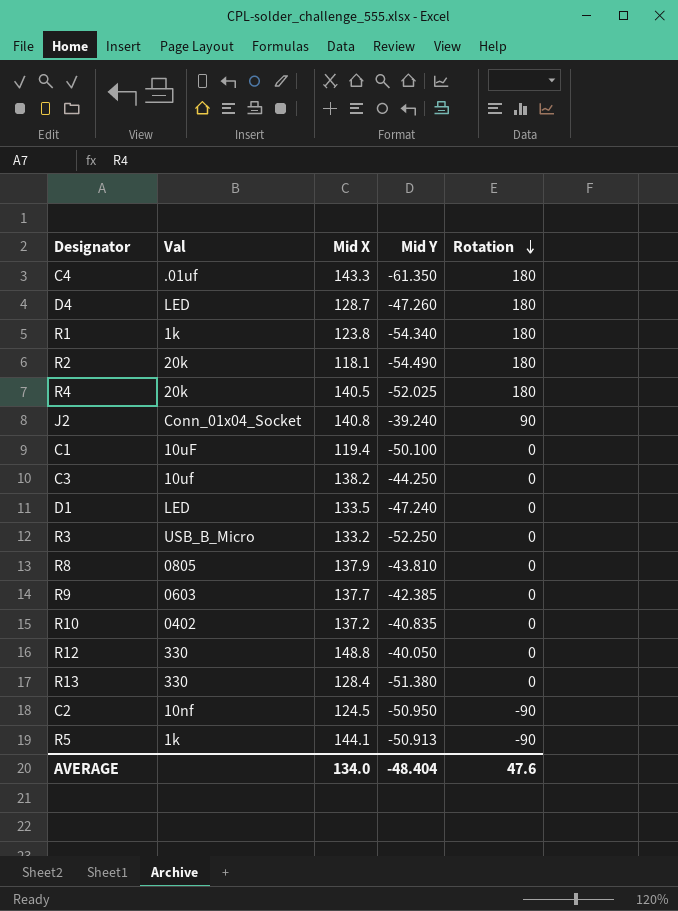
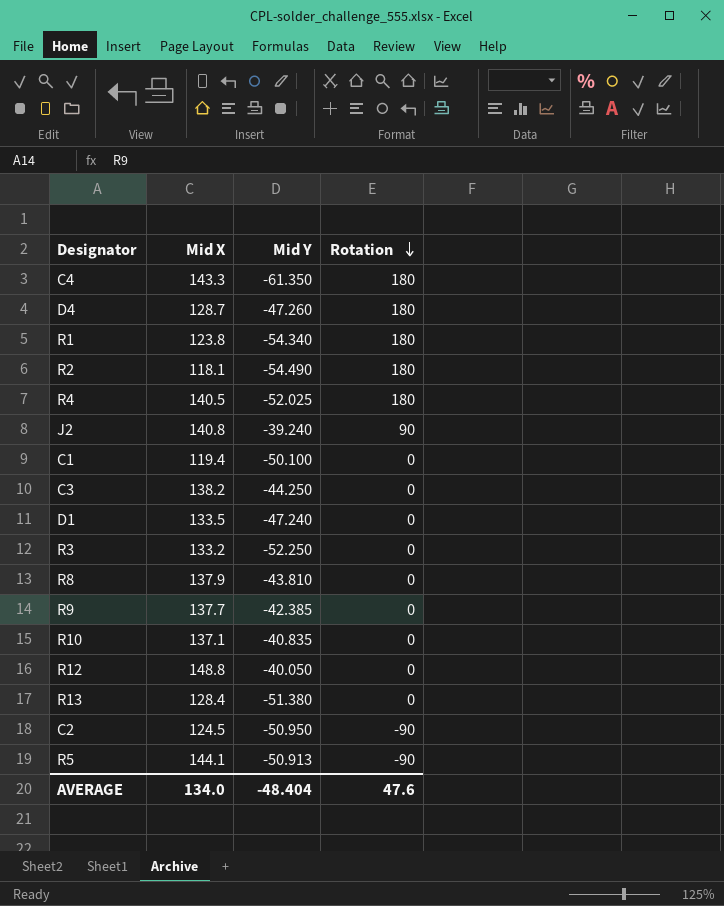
column Val | position: 2 -> none
R10 | Mid X: 137.2 -> 137.1

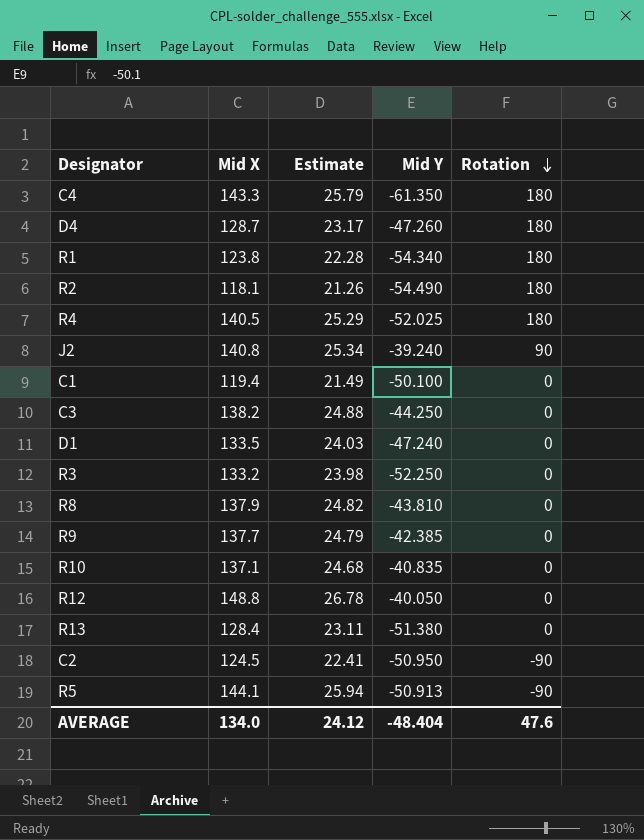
column Estimate | formula: none -> [Mid X] * 0.18

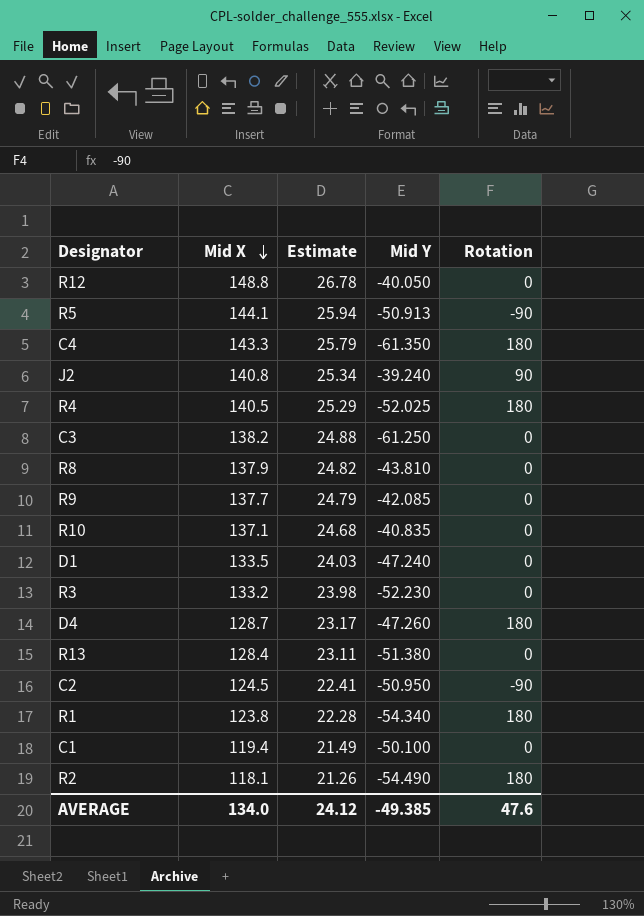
row order: Rotation descending -> Mid X descending
C3 | Mid Y: -44.250 -> -61.250
R9 | Mid Y: -42.385 -> -42.085
R3 | Mid Y: -52.250 -> -52.230
AVERAGE | Mid Y: -48.404 -> -49.385

